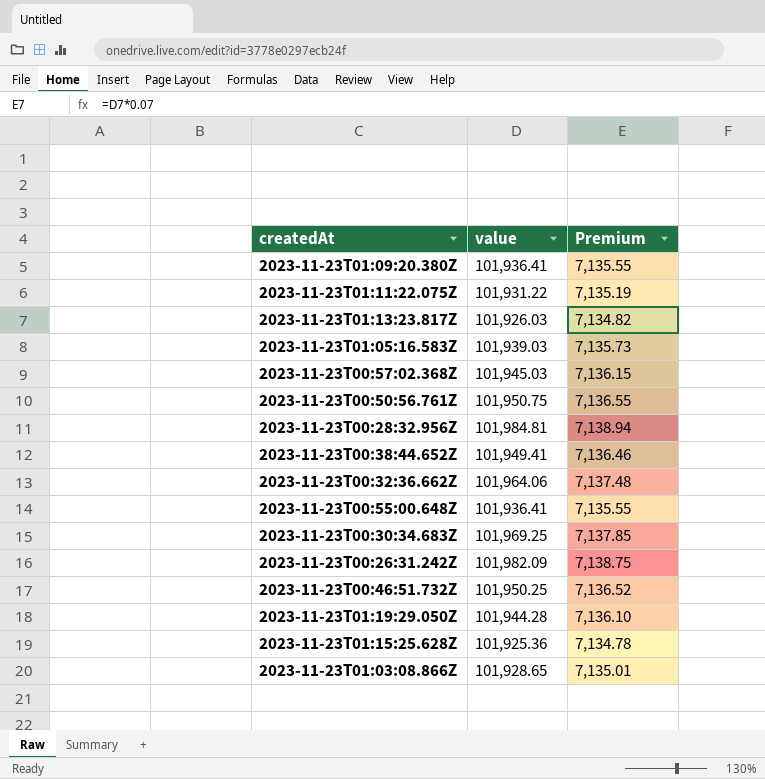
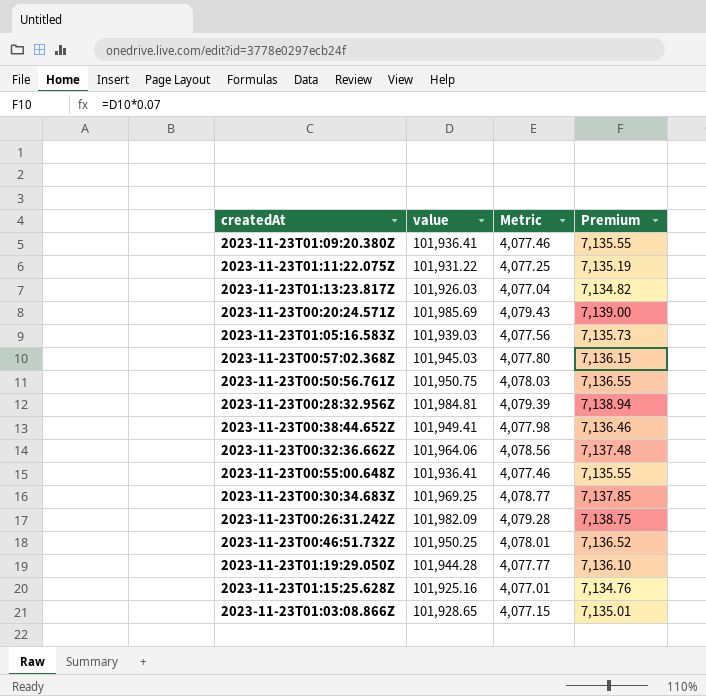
column Metric | formula: none -> [value] * 0.04
row 2023-11-23T00:20:24.571Z: none -> 101,985.69 | 4,079.43 | 7,139.00
2023-11-23T01:15:25.628Z | value: 101,925.36 -> 101,925.16
2023-11-23T01:15:25.628Z | Premium: 7,134.78 -> 7,134.76

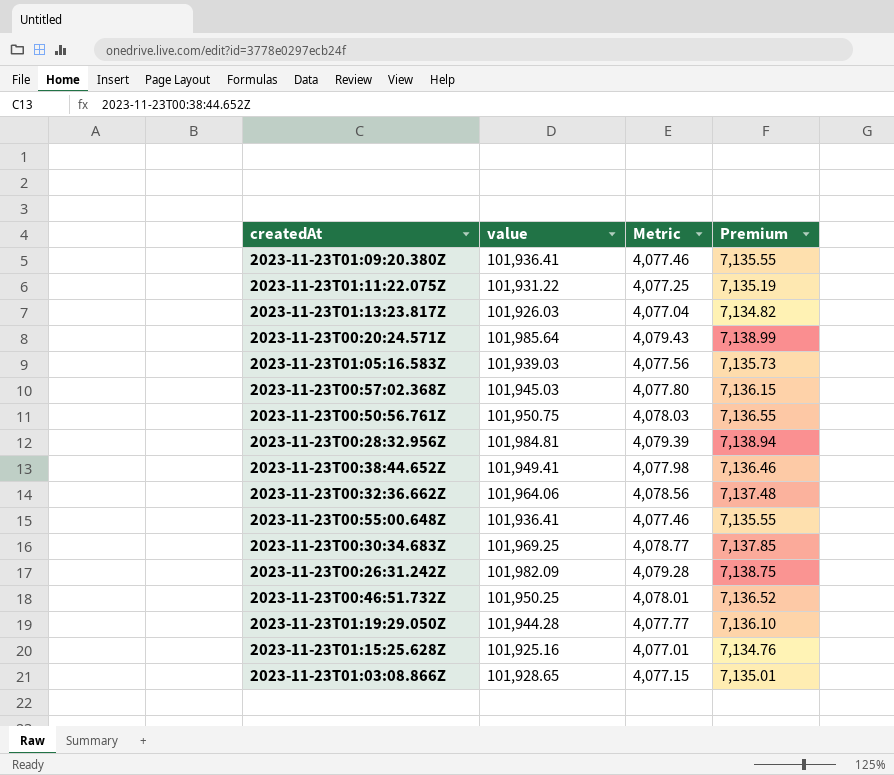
2023-11-23T00:20:24.571Z | value: 101,985.69 -> 101,985.64
2023-11-23T00:20:24.571Z | Premium: 7,139.00 -> 7,138.99

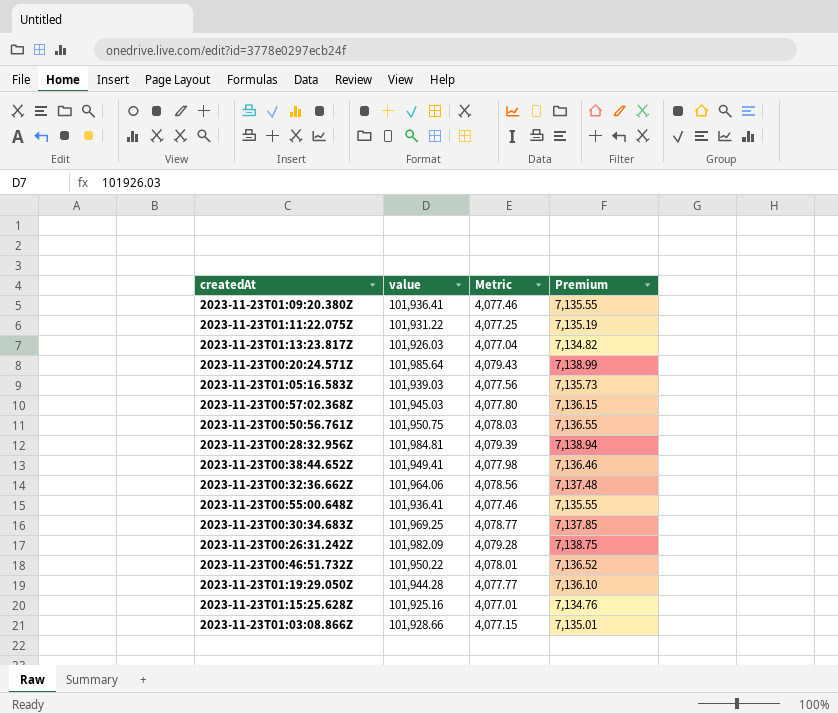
2023-11-23T00:46:51.732Z | value: 101,950.25 -> 101,950.22
2023-11-23T01:03:08.866Z | value: 101,928.65 -> 101,928.66

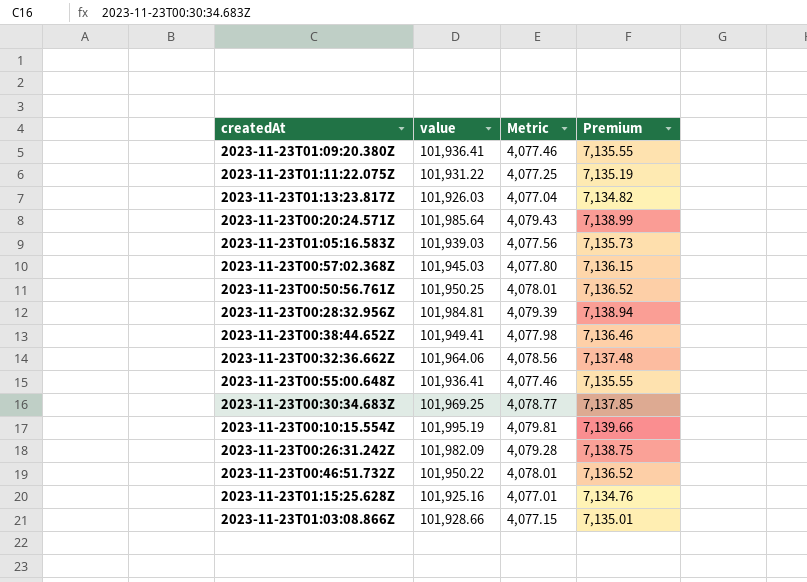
row 2023-11-23T01:19:29.050Z: 101,944.28 | 4,077.77 | 7,136.10 -> none
2023-11-23T00:50:56.761Z | value: 101,950.75 -> 101,950.25
2023-11-23T00:50:56.761Z | Metric: 4,078.03 -> 4,078.01
2023-11-23T00:50:56.761Z | Premium: 7,136.55 -> 7,136.52
row 2023-11-23T00:10:15.554Z: none -> 101,995.19 | 4,079.81 | 7,139.66

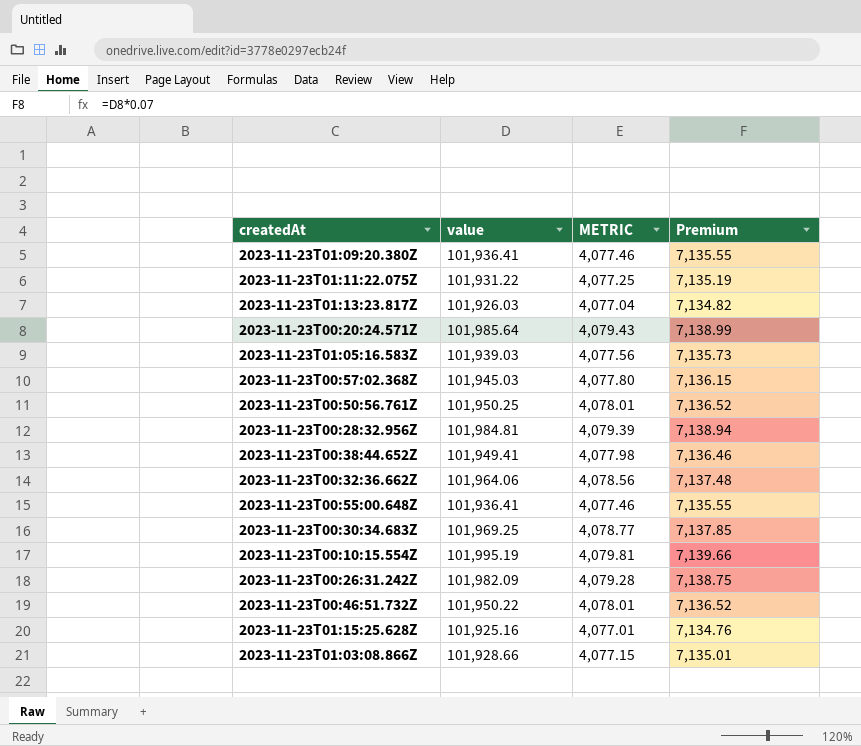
column name: Metric -> METRIC

